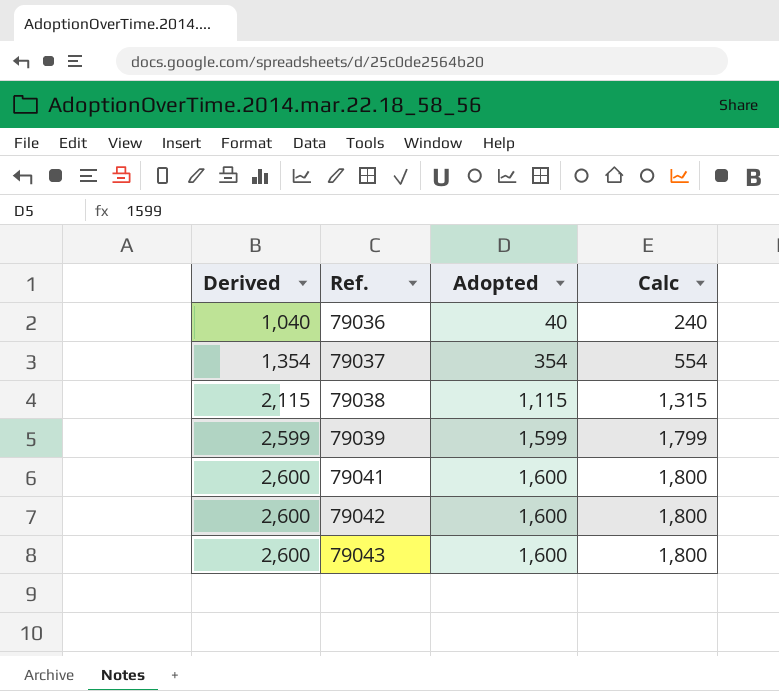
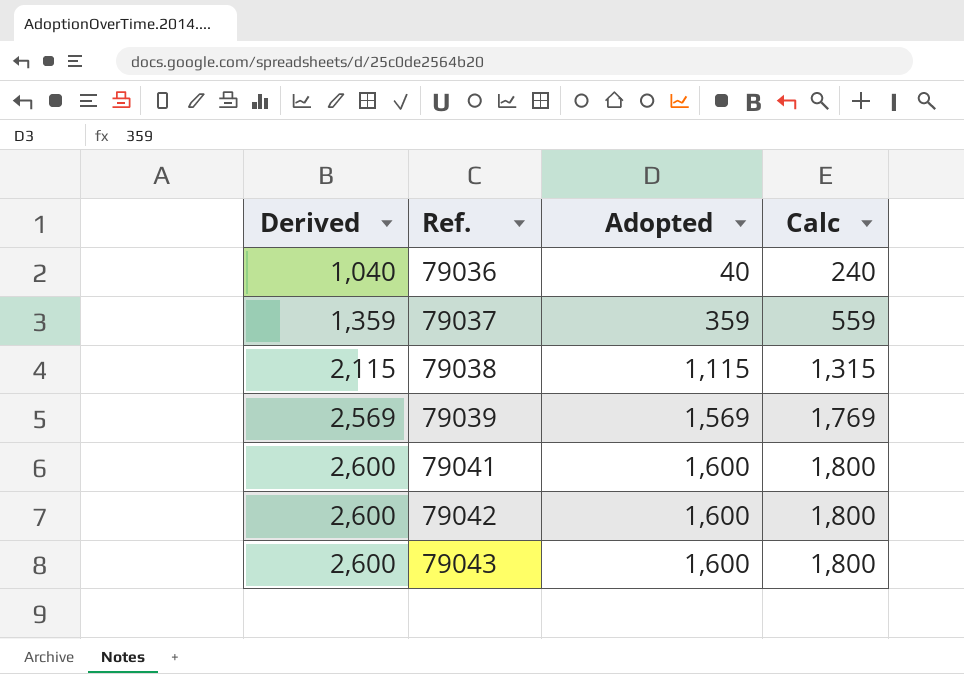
79037 | Derived: 1,354 -> 1,359
79037 | Adopted: 354 -> 359
79037 | Calc: 554 -> 559
79039 | Derived: 2,599 -> 2,569
79039 | Adopted: 1,599 -> 1,569
79039 | Calc: 1,799 -> 1,769

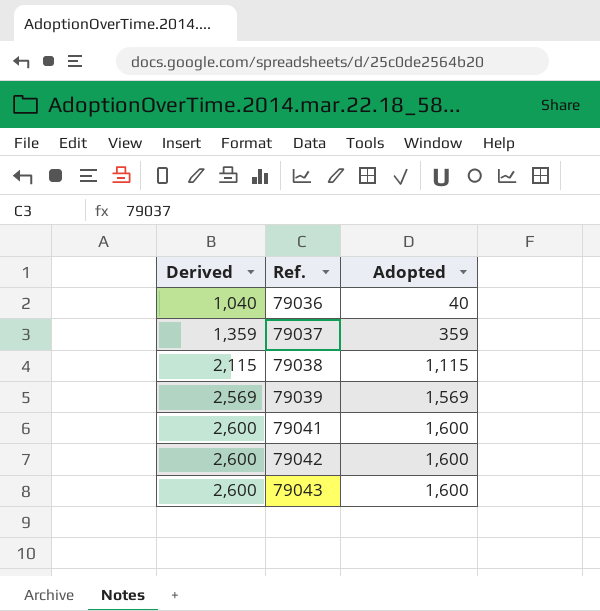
column Calc | formula: [Adopted] + 200 -> none

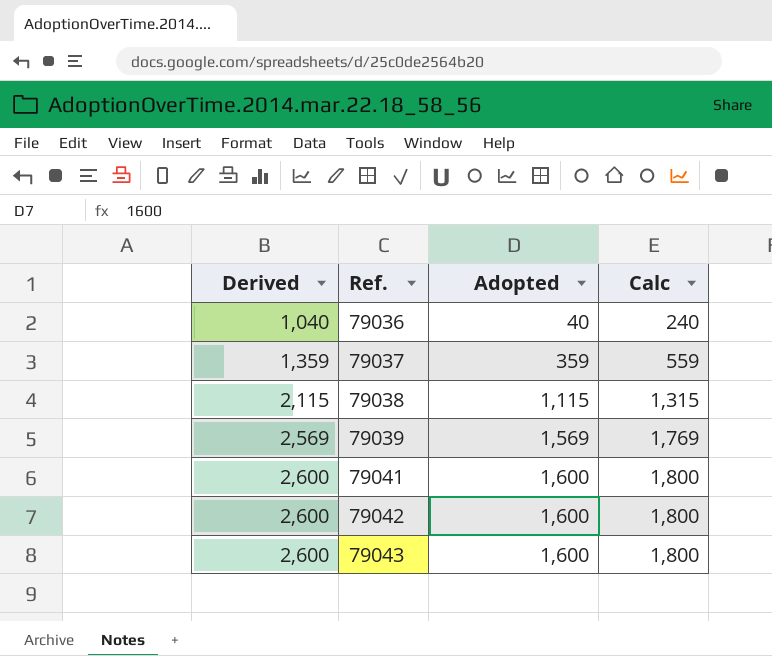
column Calc | formula: none -> [Adopted] + 200

